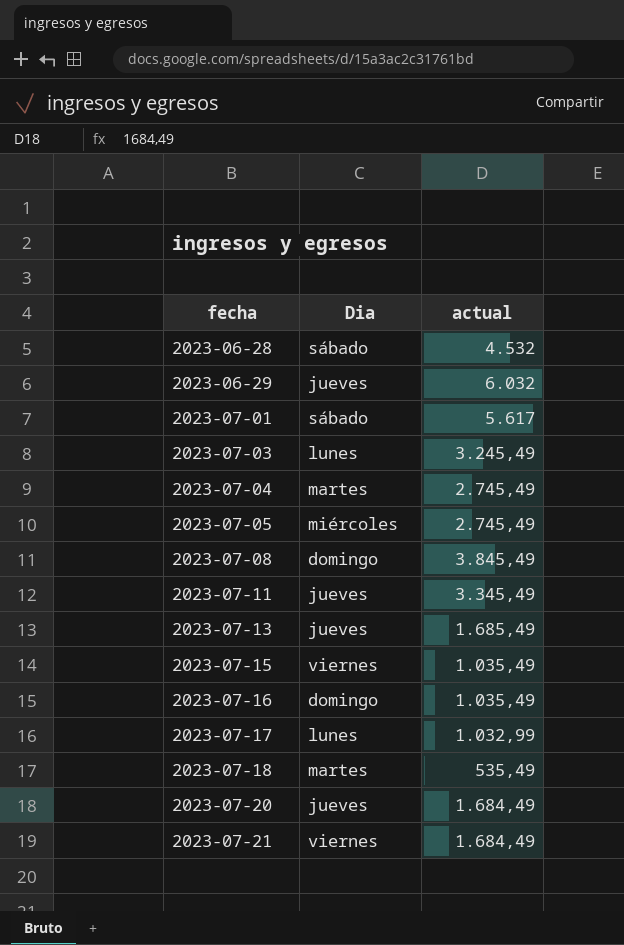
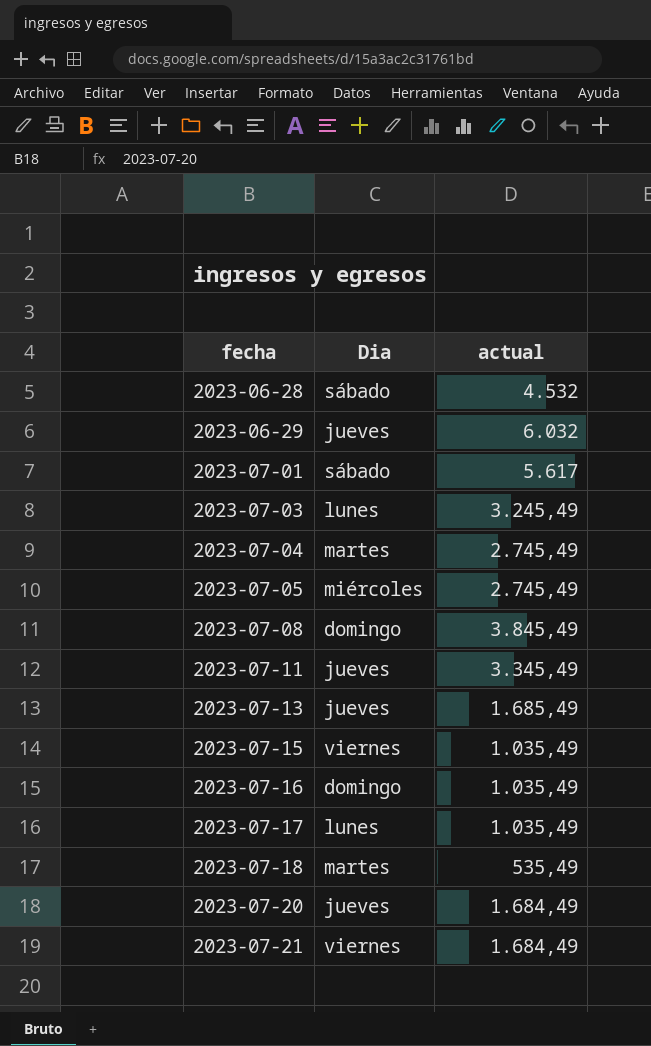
2023-07-17 | actual: 1.032,99 -> 1.035,49

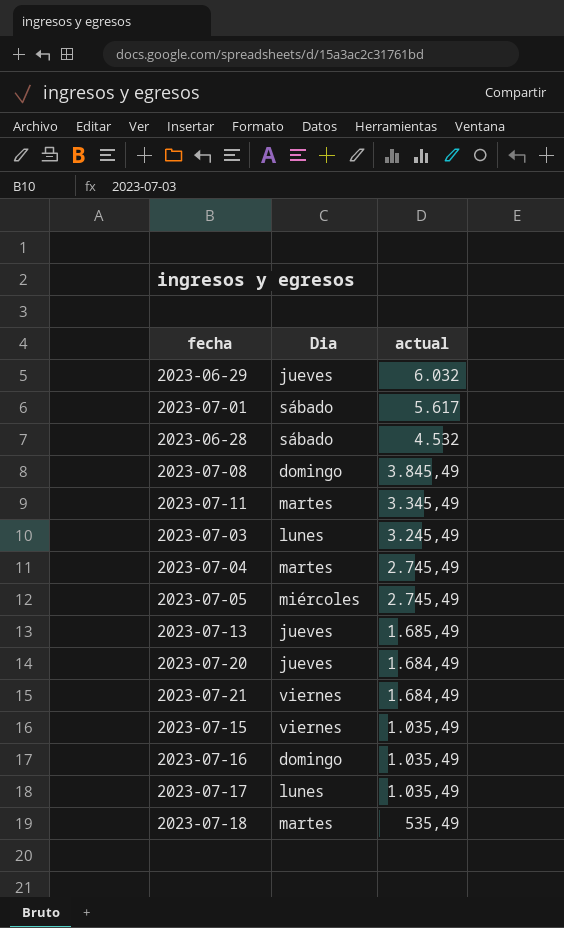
row order: fecha ascending -> actual descending
2023-07-11 | Dia: jueves -> martes

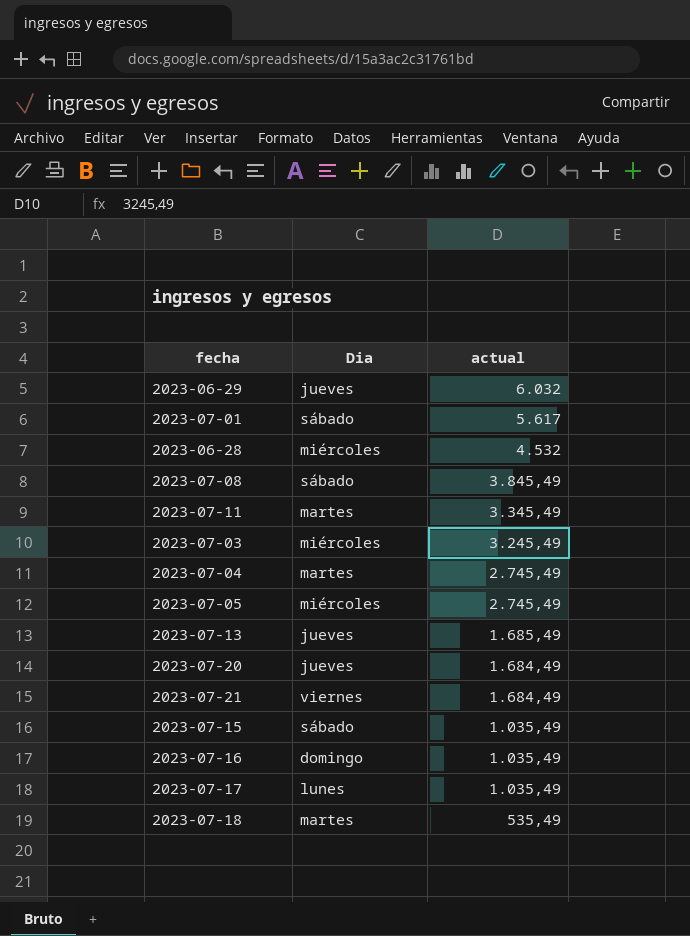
2023-06-28 | Dia: sábado -> miércoles
2023-07-08 | Dia: domingo -> sábado
2023-07-03 | Dia: lunes -> miércoles
2023-07-15 | Dia: viernes -> sábado

